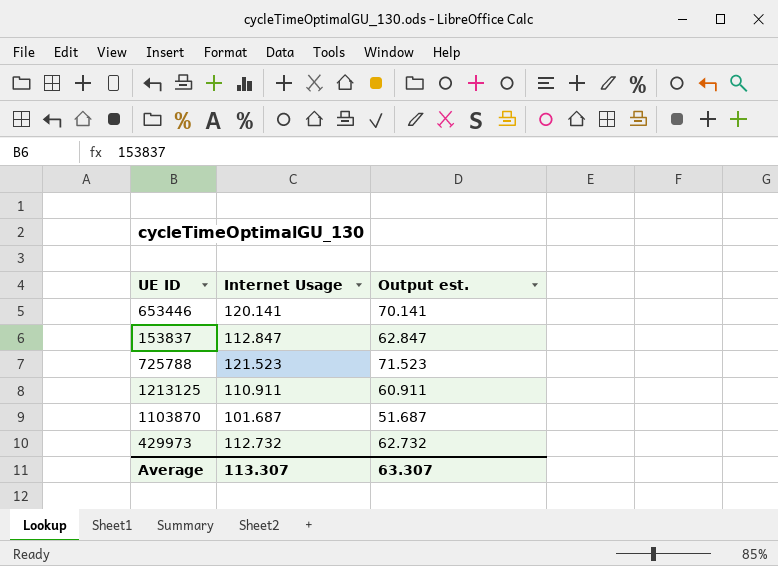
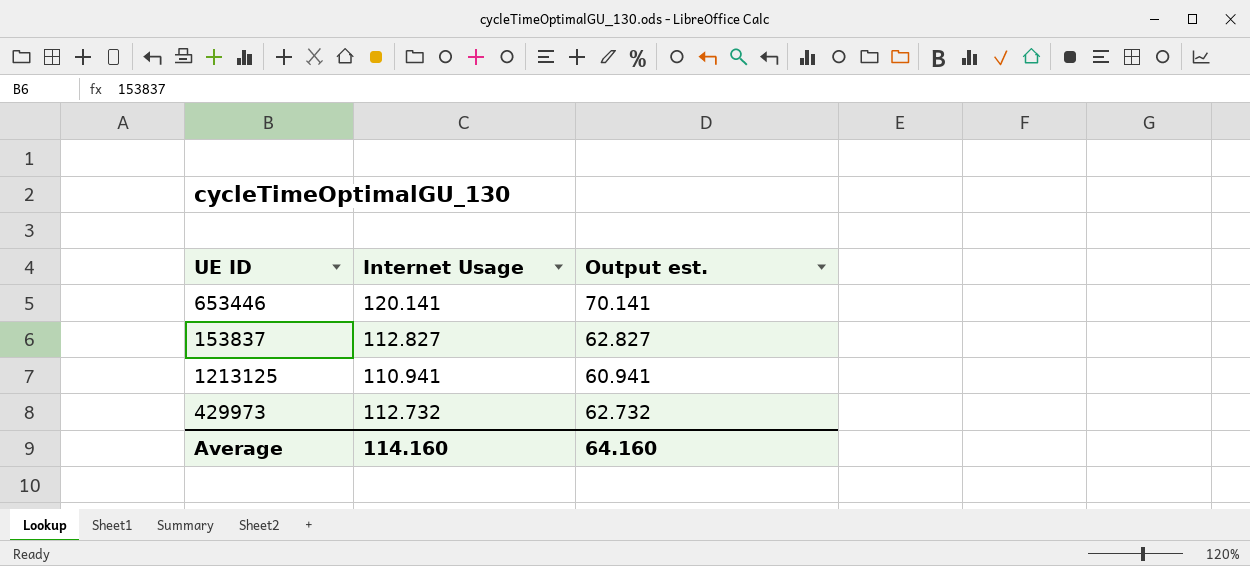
row 725788: 121.523 | 71.523 -> none
row 1103870: 101.687 | 51.687 -> none
153837 | Internet Usage: 112.847 -> 112.827
153837 | Output est.: 62.847 -> 62.827
1213125 | Internet Usage: 110.911 -> 110.941
1213125 | Output est.: 60.911 -> 60.941
Average | Internet Usage: 113.307 -> 114.160
Average | Output est.: 63.307 -> 64.160

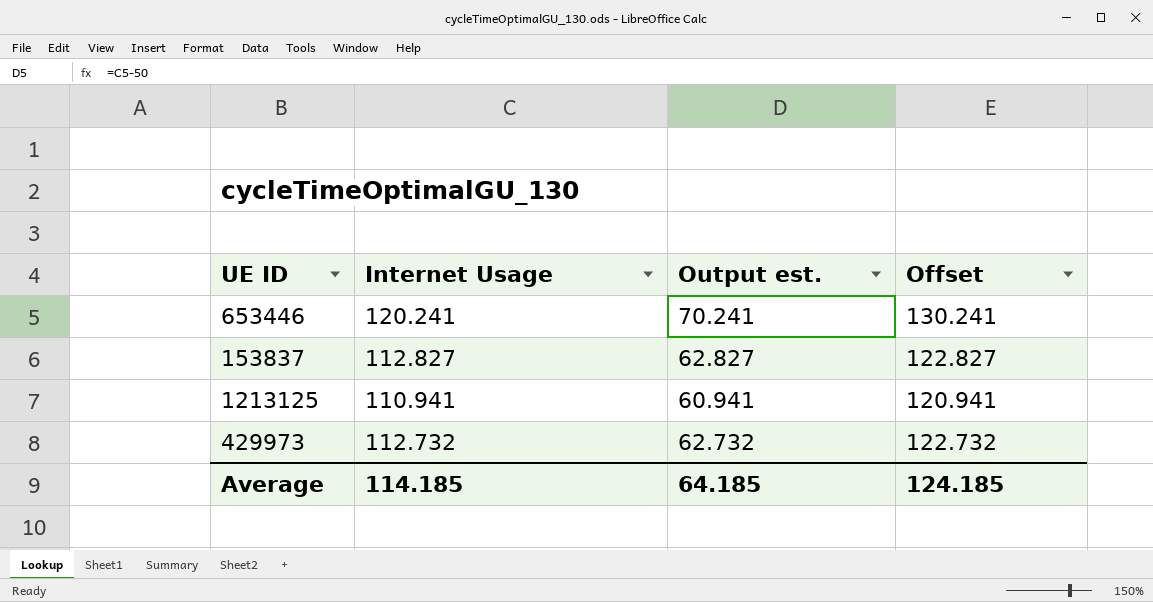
column Offset | formula: none -> [Internet Usage] + 10
653446 | Internet Usage: 120.141 -> 120.241
653446 | Output est.: 70.141 -> 70.241
Average | Internet Usage: 114.160 -> 114.185
Average | Output est.: 64.160 -> 64.185

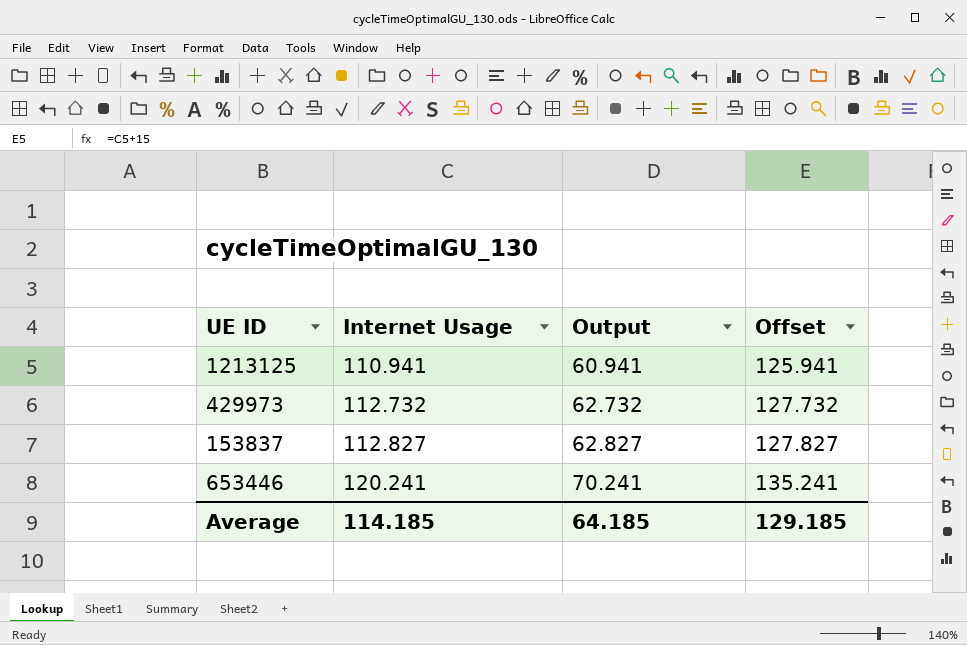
row order: none -> Internet Usage ascending
column name: Output est. -> Output
column Offset | formula: [Internet Usage] + 10 -> [Internet Usage] + 15
Average | Offset: 124.185 -> 129.185

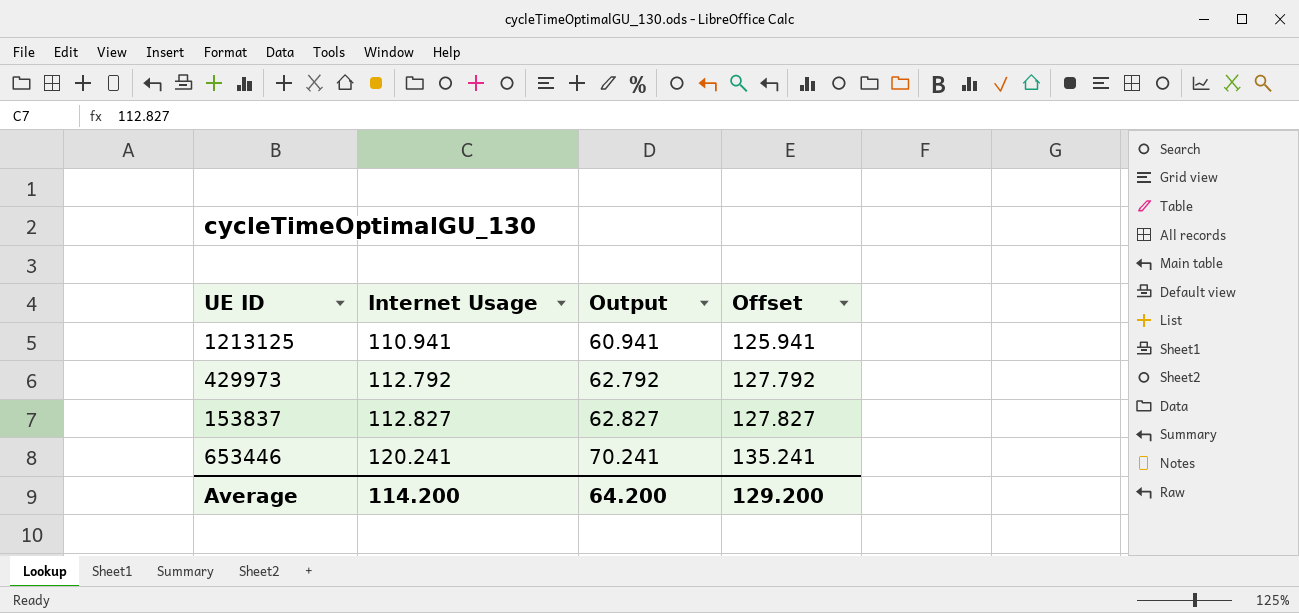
429973 | Internet Usage: 112.732 -> 112.792
429973 | Output: 62.732 -> 62.792
429973 | Offset: 127.732 -> 127.792
Average | Internet Usage: 114.185 -> 114.200
Average | Output: 64.185 -> 64.200
Average | Offset: 129.185 -> 129.200

